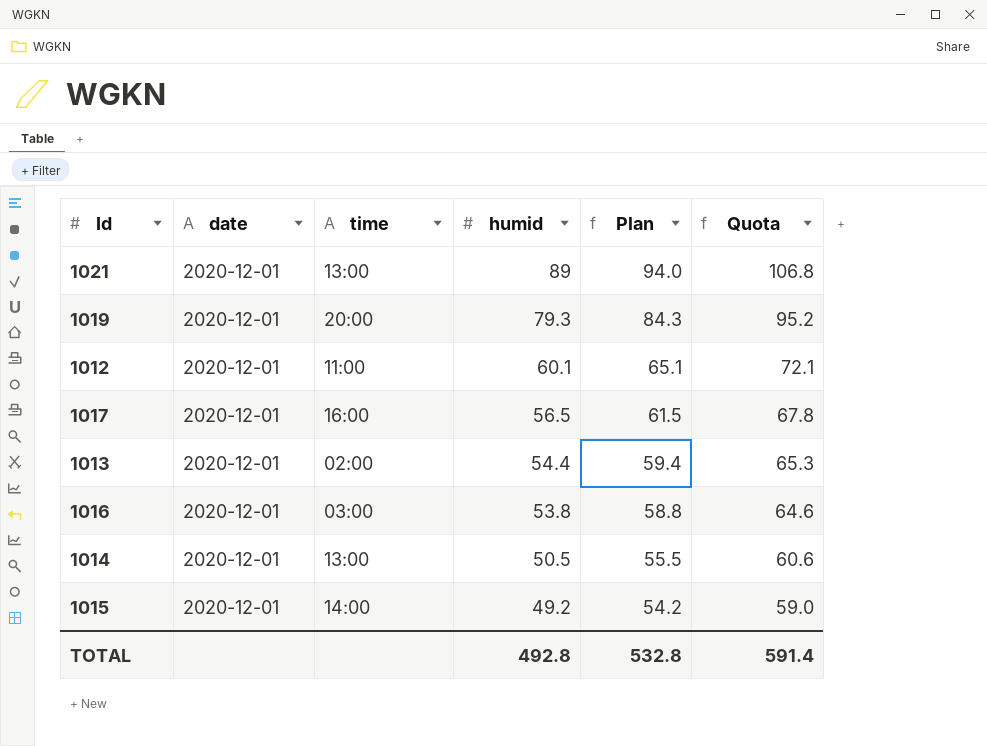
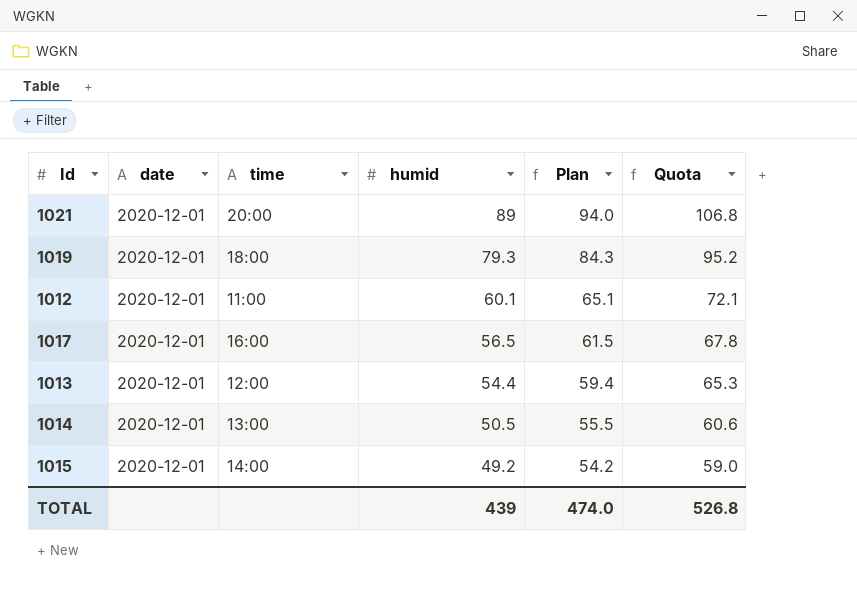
row 1016: 2020-12-01 | 03:00 | 53.8 | 58.8 | 64.6 -> none
1021 | time: 13:00 -> 20:00
1019 | time: 20:00 -> 18:00
1013 | time: 02:00 -> 12:00
TOTAL | humid: 492.8 -> 439
TOTAL | Plan: 532.8 -> 474.0
TOTAL | Quota: 591.4 -> 526.8

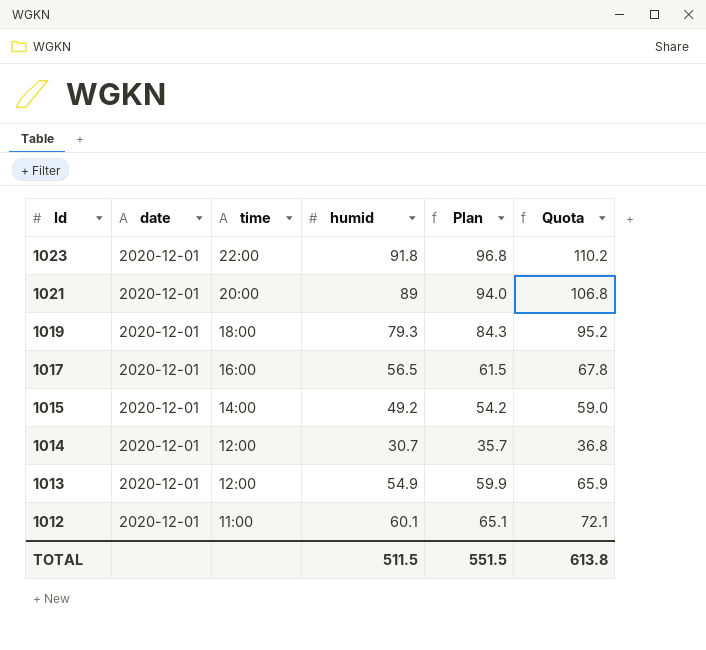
row order: humid descending -> Id descending
row 1023: none -> 2020-12-01 | 22:00 | 91.8 | 96.8 | 110.2
1014 | time: 13:00 -> 12:00
1014 | humid: 50.5 -> 30.7
1014 | Plan: 55.5 -> 35.7
1014 | Quota: 60.6 -> 36.8
1013 | humid: 54.4 -> 54.9
1013 | Plan: 59.4 -> 59.9
1013 | Quota: 65.3 -> 65.9
TOTAL | humid: 439 -> 511.5
TOTAL | Plan: 474.0 -> 551.5
TOTAL | Quota: 526.8 -> 613.8

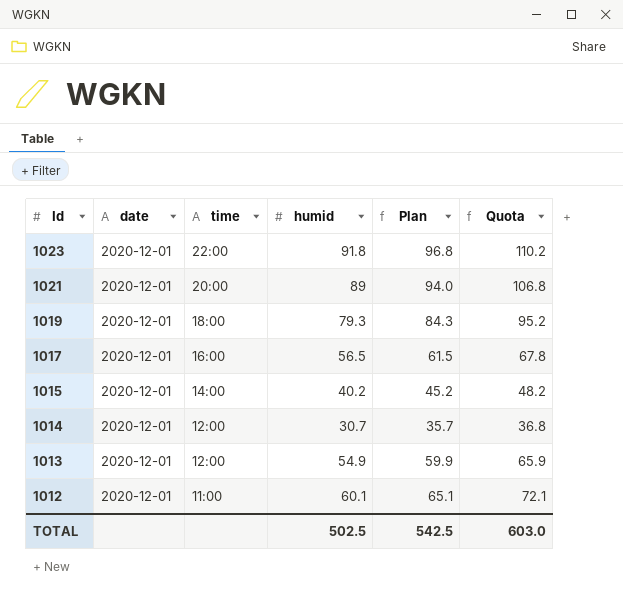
1015 | humid: 49.2 -> 40.2
1015 | Plan: 54.2 -> 45.2
1015 | Quota: 59.0 -> 48.2
TOTAL | humid: 511.5 -> 502.5
TOTAL | Plan: 551.5 -> 542.5
TOTAL | Quota: 613.8 -> 603.0

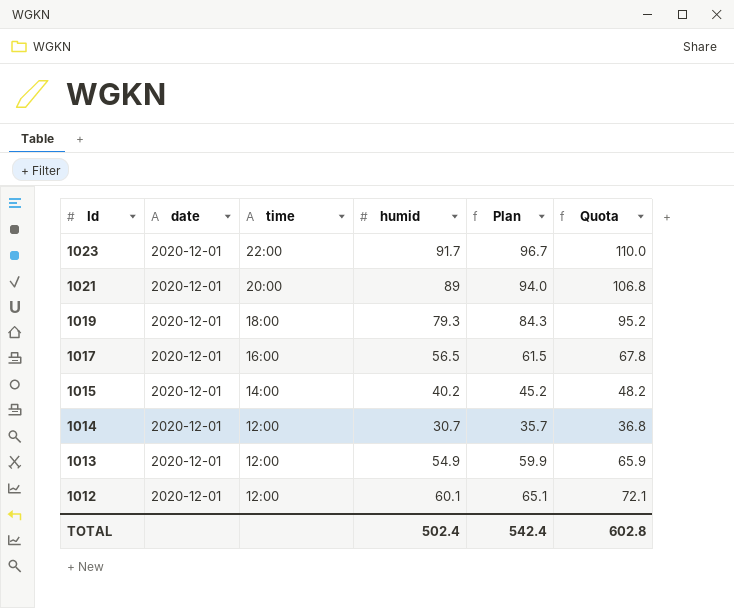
1023 | humid: 91.8 -> 91.7
1023 | Plan: 96.8 -> 96.7
1023 | Quota: 110.2 -> 110.0
1012 | time: 11:00 -> 12:00
TOTAL | humid: 502.5 -> 502.4
TOTAL | Plan: 542.5 -> 542.4
TOTAL | Quota: 603.0 -> 602.8

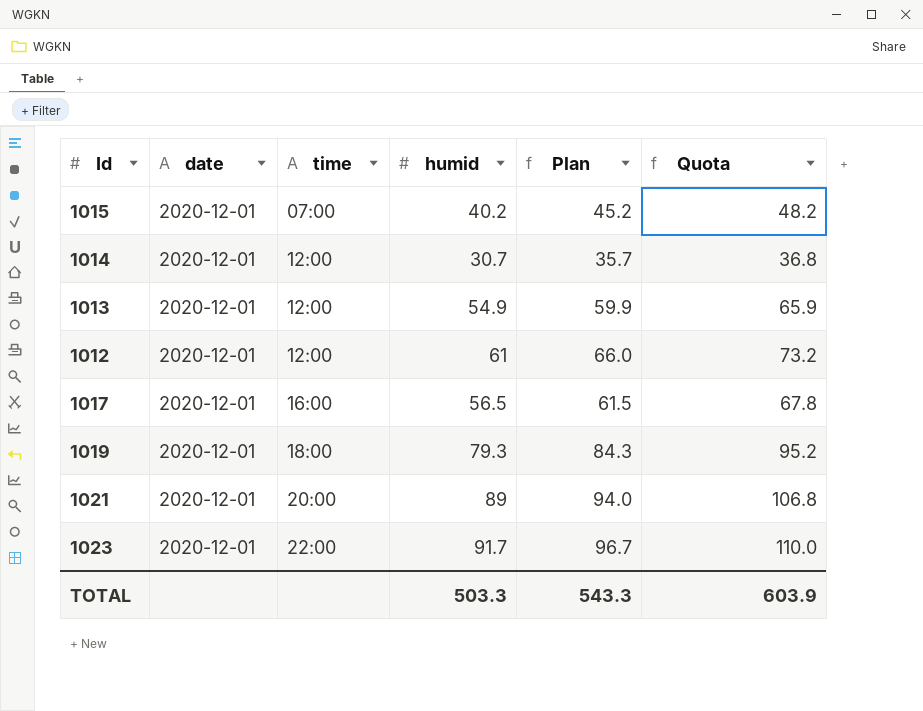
row order: Id descending -> time ascending
1015 | time: 14:00 -> 07:00
1012 | humid: 60.1 -> 61
1012 | Plan: 65.1 -> 66.0
1012 | Quota: 72.1 -> 73.2
TOTAL | humid: 502.4 -> 503.3
TOTAL | Plan: 542.4 -> 543.3
TOTAL | Quota: 602.8 -> 603.9

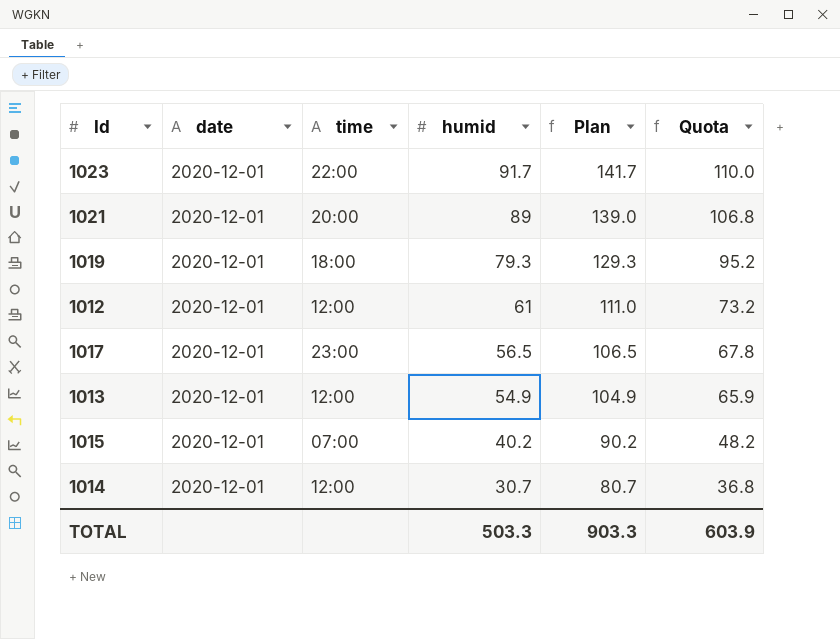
row order: time ascending -> humid descending
column Plan | formula: [humid] + 5 -> [humid] + 50
1017 | time: 16:00 -> 23:00
TOTAL | Plan: 543.3 -> 903.3

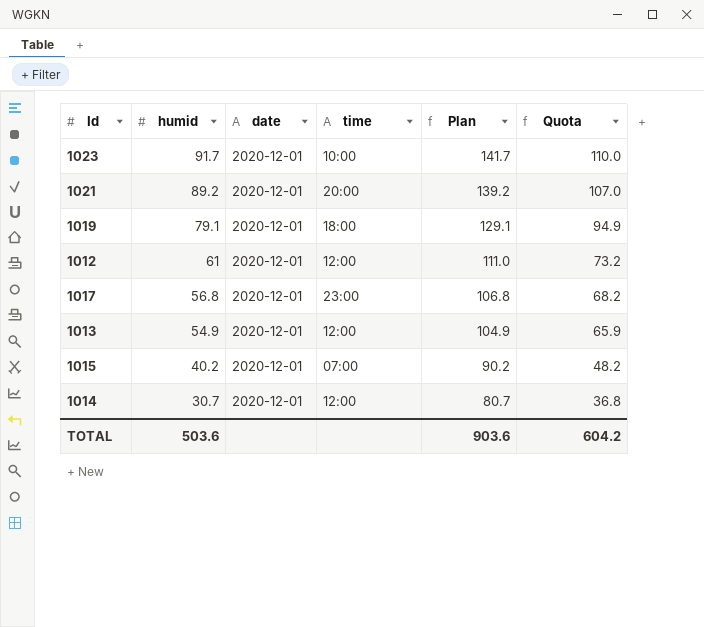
column humid | position: 4 -> 2
1023 | time: 22:00 -> 10:00
1021 | humid: 89 -> 89.2
1021 | Plan: 139.0 -> 139.2
1021 | Quota: 106.8 -> 107.0
1019 | humid: 79.3 -> 79.1
1019 | Plan: 129.3 -> 129.1
1019 | Quota: 95.2 -> 94.9
1017 | humid: 56.5 -> 56.8
1017 | Plan: 106.5 -> 106.8
1017 | Quota: 67.8 -> 68.2
TOTAL | humid: 503.3 -> 503.6
TOTAL | Plan: 903.3 -> 903.6
TOTAL | Quota: 603.9 -> 604.2

